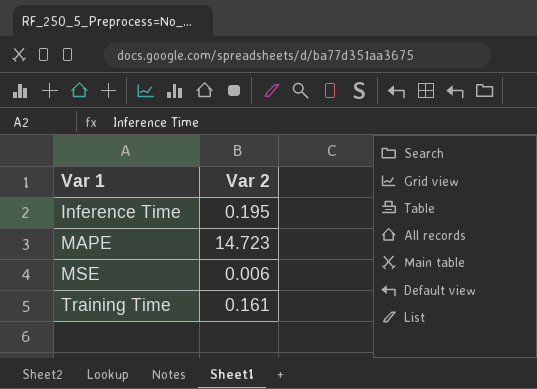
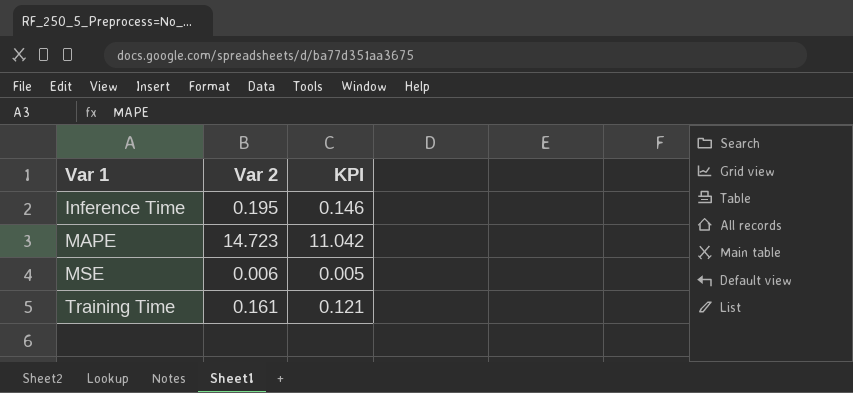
column KPI | formula: none -> [Var 2] * 0.75

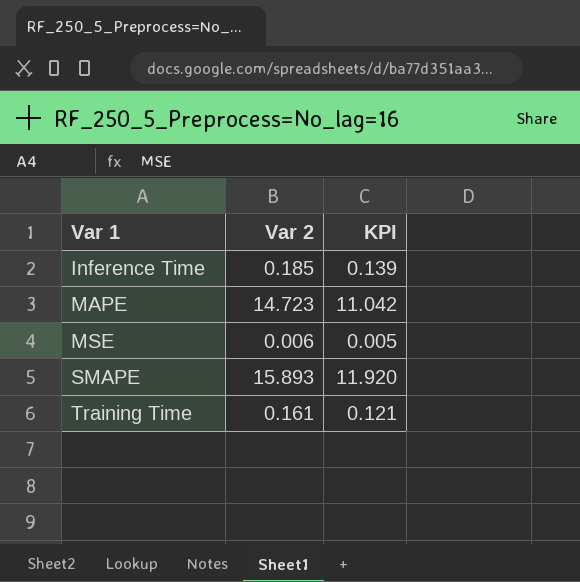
Inference Time | Var 2: 0.195 -> 0.185
Inference Time | KPI: 0.146 -> 0.139
row SMAPE: none -> 15.893 | 11.920

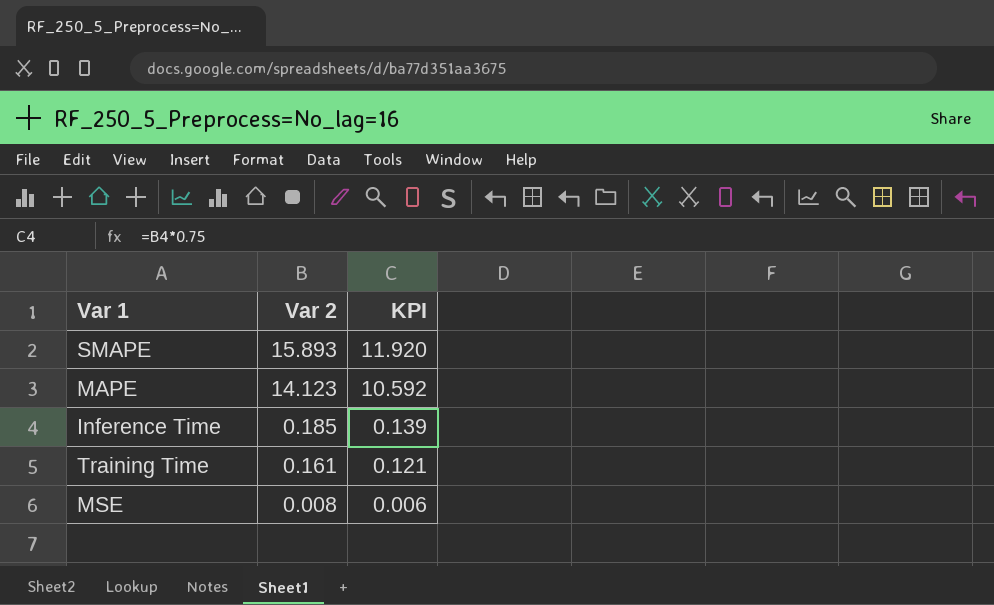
row order: Var 1 ascending -> Var 2 descending
MAPE | Var 2: 14.723 -> 14.123
MAPE | KPI: 11.042 -> 10.592
MSE | Var 2: 0.006 -> 0.008
MSE | KPI: 0.005 -> 0.006

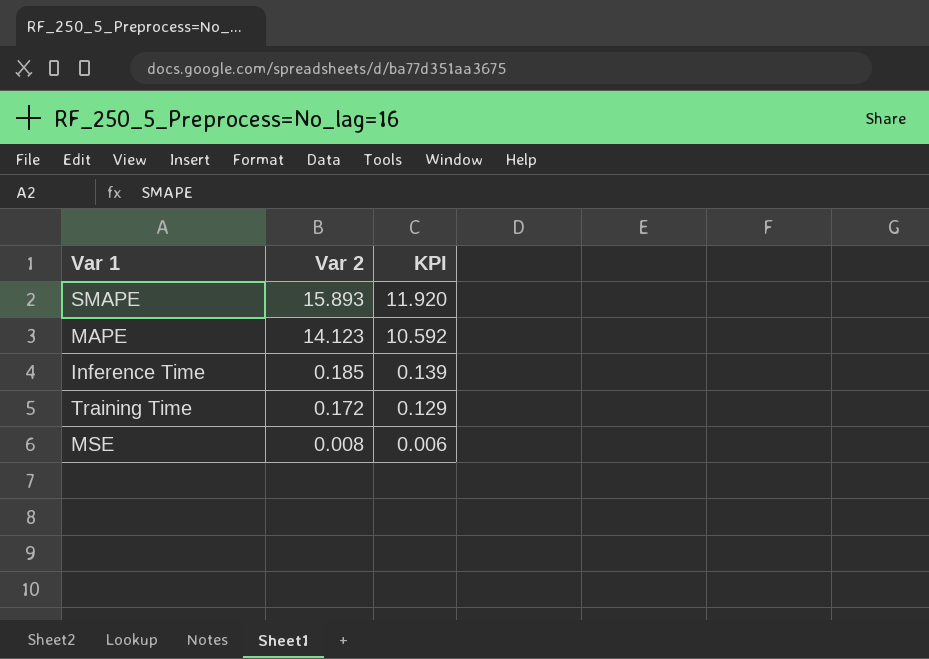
Training Time | Var 2: 0.161 -> 0.172
Training Time | KPI: 0.121 -> 0.129

